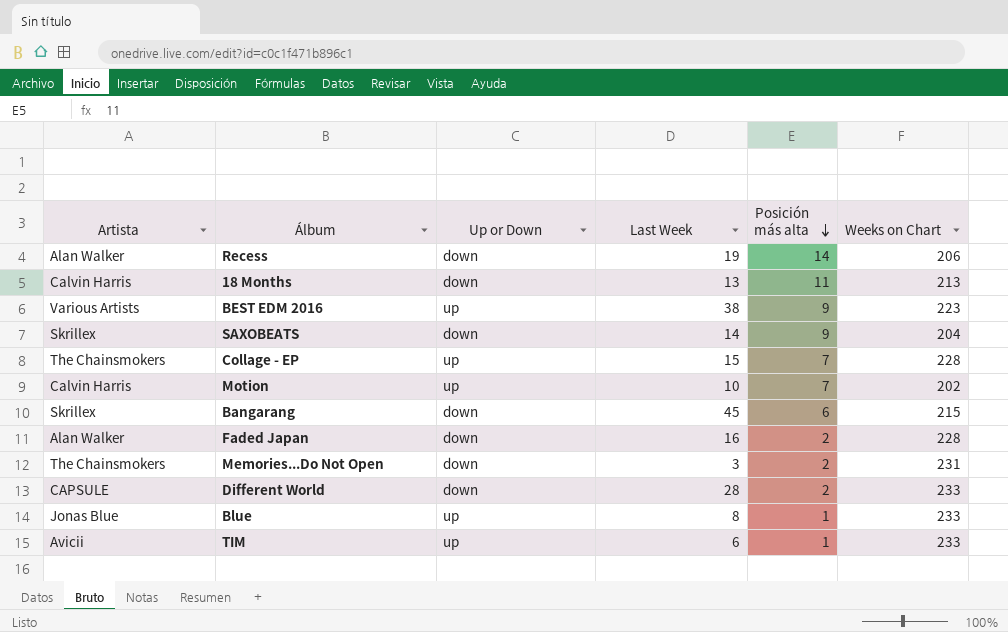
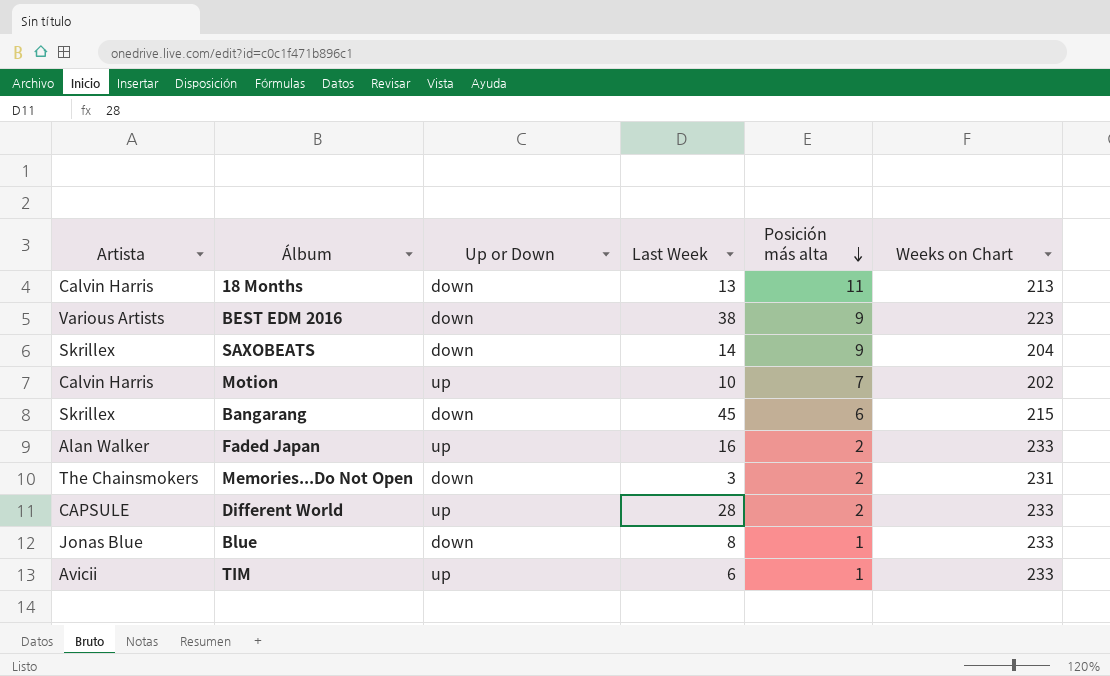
row Recess: Alan Walker | down | 19 | 14 | 206 -> none
row Collage - EP: The Chainsmokers | up | 15 | 7 | 228 -> none
BEST EDM 2016 | Up or Down: up -> down
Faded Japan | Up or Down: down -> up
Faded Japan | Weeks on Chart: 228 -> 233
Different World | Up or Down: down -> up
Blue | Up or Down: up -> down

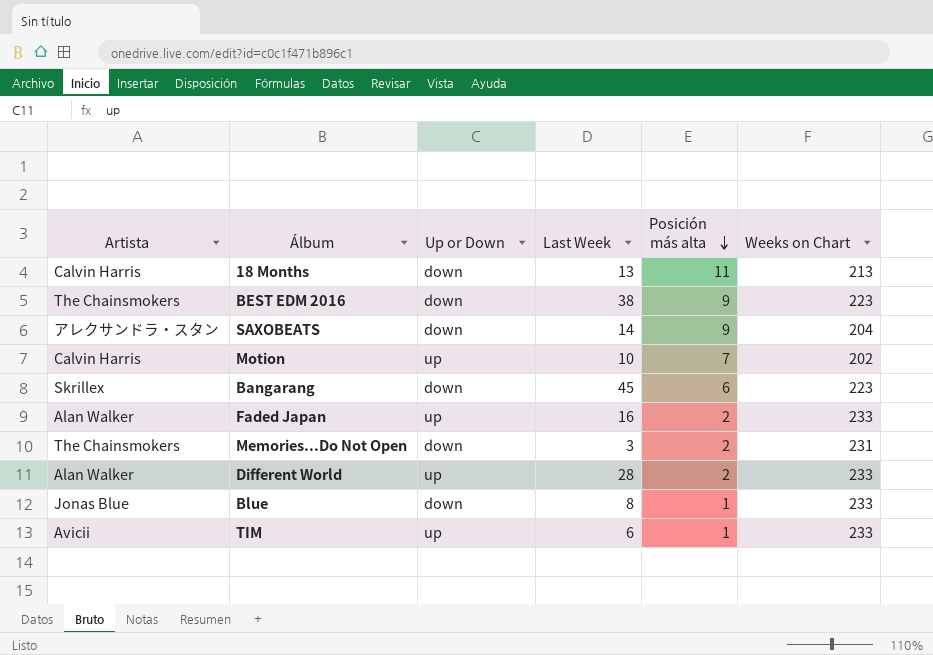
BEST EDM 2016 | Artista: Various Artists -> The Chainsmokers
SAXOBEATS | Artista: Skrillex -> アレクサンドラ・スタン
Bangarang | Weeks on Chart: 215 -> 223
Different World | Artista: CAPSULE -> Alan Walker

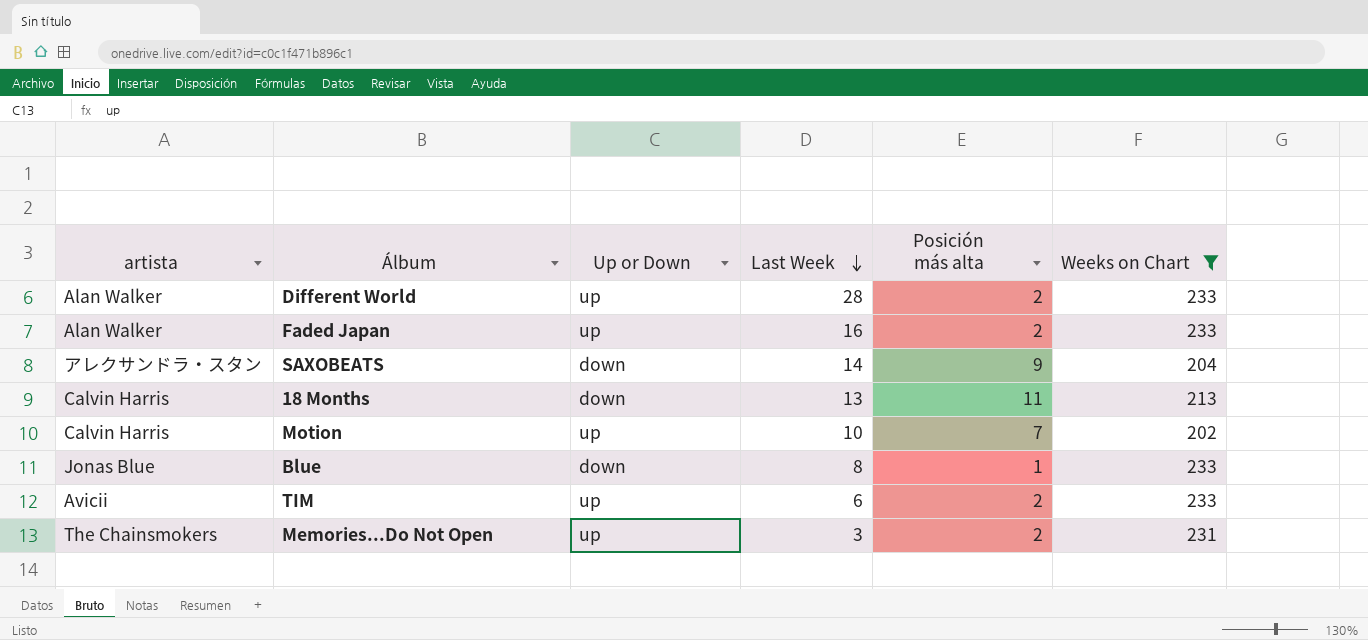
filter: none -> Weeks on Chart != 223
row order: Posición más alta descending -> Last Week descending
column name: Artista -> artista
TIM | Posición más alta: 1 -> 2
Memories...Do Not Open | Up or Down: down -> up

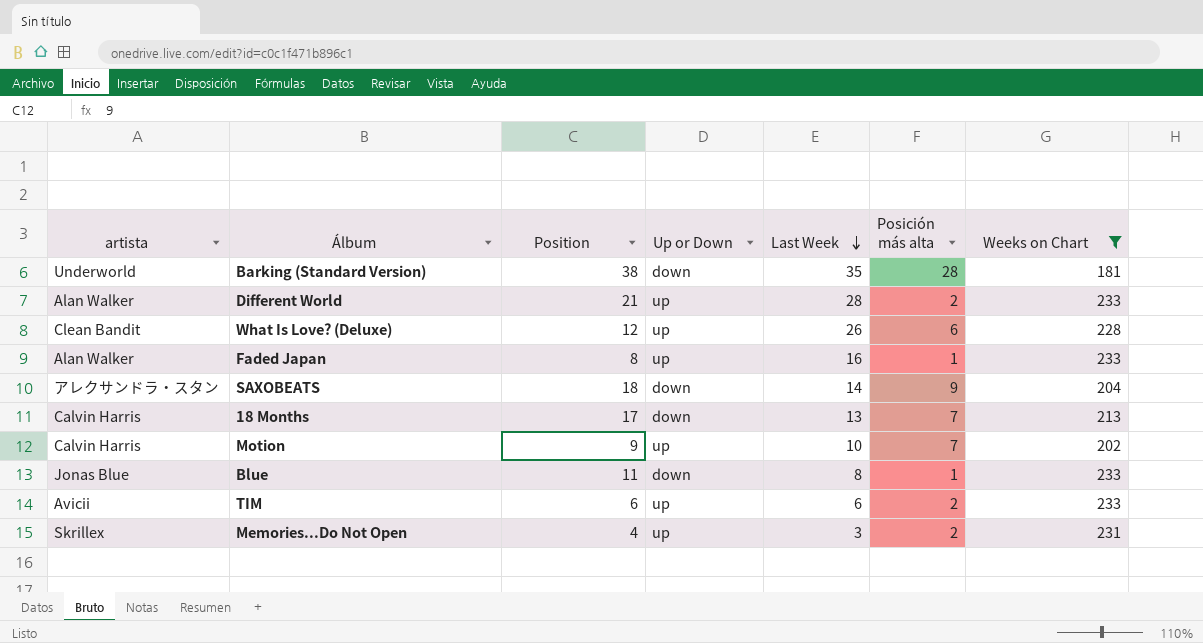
column Position | position: none -> 3
row Barking (Standard Version): none -> Underworld | 38 | down | 35 | 28 | 181
row What Is Love? (Deluxe): none -> Clean Bandit | 12 | up | 26 | 6 | 228
Faded Japan | Posición más alta: 2 -> 1
18 Months | Posición más alta: 11 -> 7
Memories...Do Not Open | artista: The Chainsmokers -> Skrillex

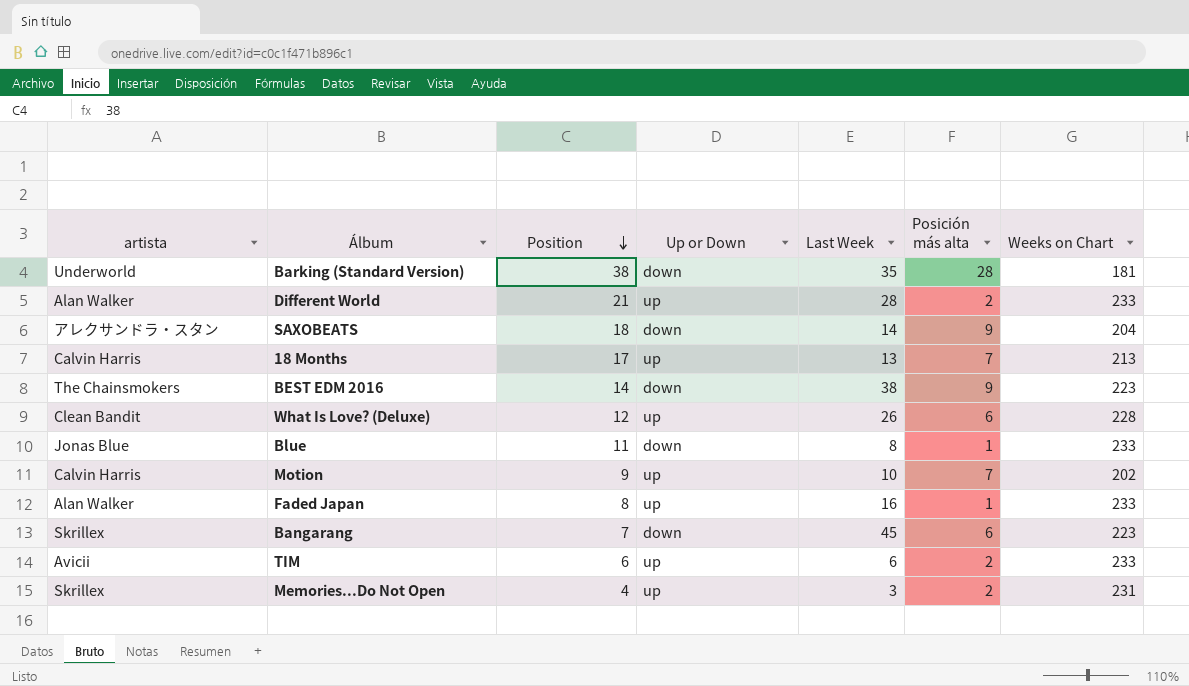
filter: Weeks on Chart != 223 -> none
row order: Last Week descending -> Position descending
18 Months | Up or Down: down -> up

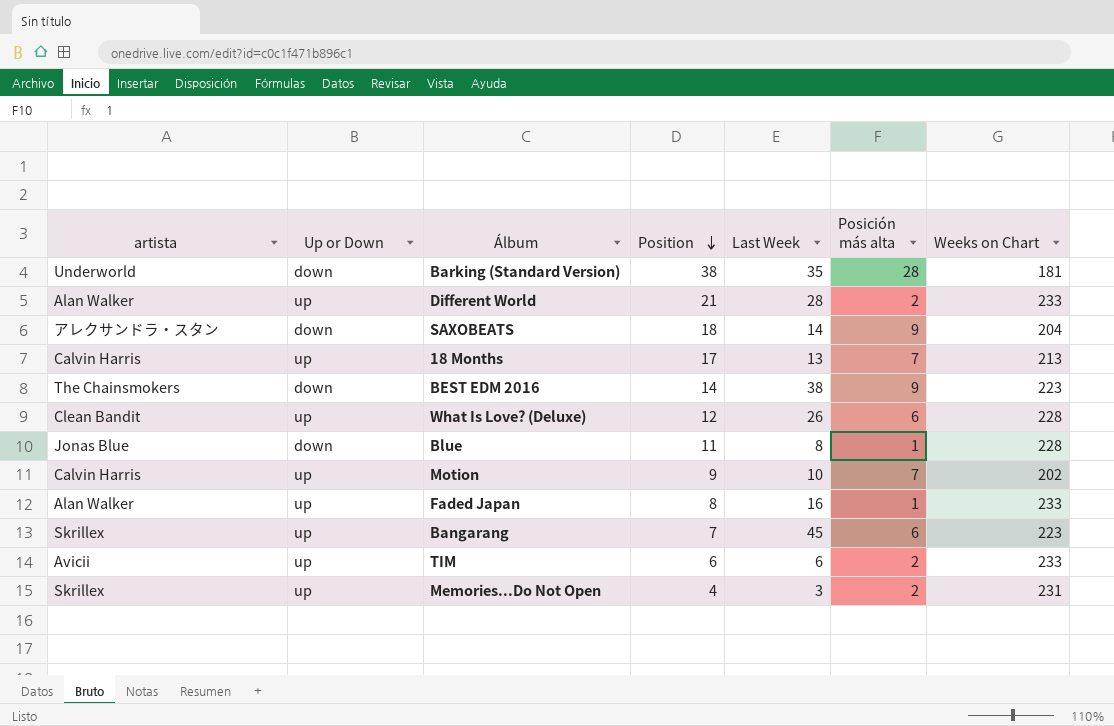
column Up or Down | position: 4 -> 2
Blue | Weeks on Chart: 233 -> 228
Bangarang | Up or Down: down -> up

